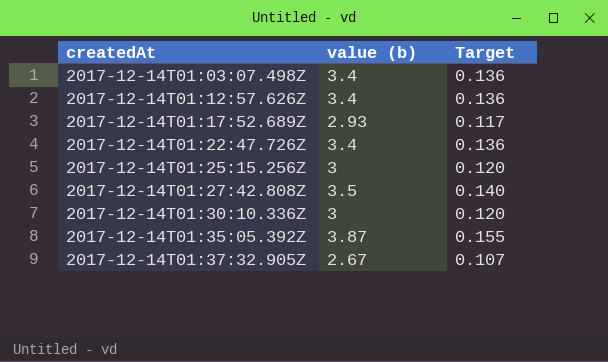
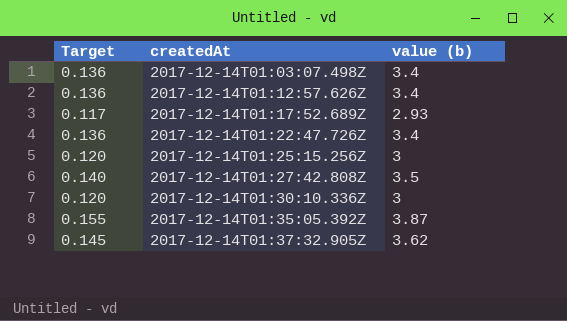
column Target | position: 3 -> 1
2017-12-14T01:37:32.905Z | Target: 0.107 -> 0.145
2017-12-14T01:37:32.905Z | value (b): 2.67 -> 3.62

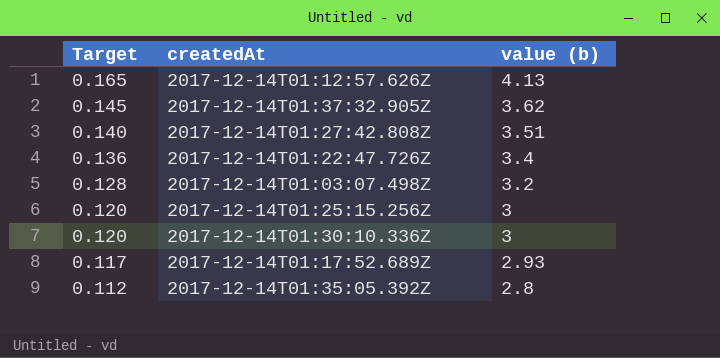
row order: createdAt ascending -> Target descending
2017-12-14T01:12:57.626Z | Target: 0.136 -> 0.165
2017-12-14T01:12:57.626Z | value (b): 3.4 -> 4.13
2017-12-14T01:27:42.808Z | value (b): 3.5 -> 3.51
2017-12-14T01:03:07.498Z | Target: 0.136 -> 0.128
2017-12-14T01:03:07.498Z | value (b): 3.4 -> 3.2
2017-12-14T01:35:05.392Z | Target: 0.155 -> 0.112
2017-12-14T01:35:05.392Z | value (b): 3.87 -> 2.8

